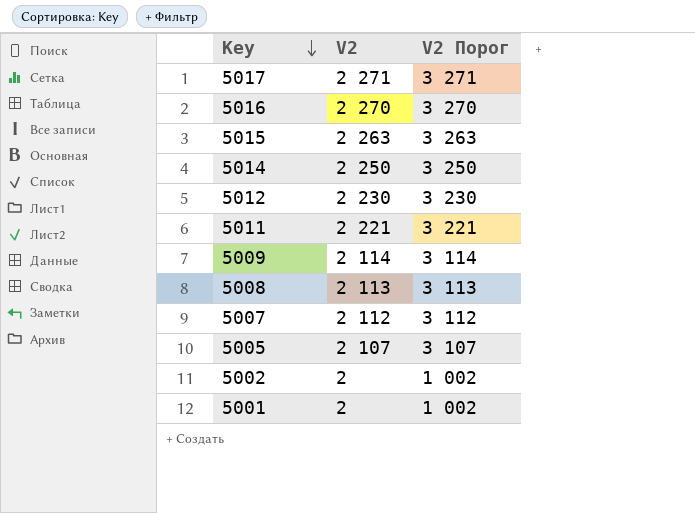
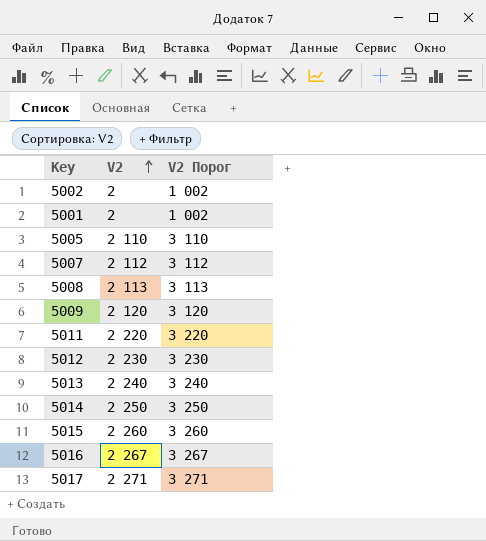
row order: Key descending -> V2 ascending
5005 | V2: 2 107 -> 2 110
5005 | V2 Порог: 3 107 -> 3 110
5009 | V2: 2 114 -> 2 120
5009 | V2 Порог: 3 114 -> 3 120
5011 | V2: 2 221 -> 2 220
5011 | V2 Порог: 3 221 -> 3 220
row 5013: none -> 2 240 | 3 240
5015 | V2: 2 263 -> 2 260
5015 | V2 Порог: 3 263 -> 3 260
5016 | V2: 2 270 -> 2 267
5016 | V2 Порог: 3 270 -> 3 267

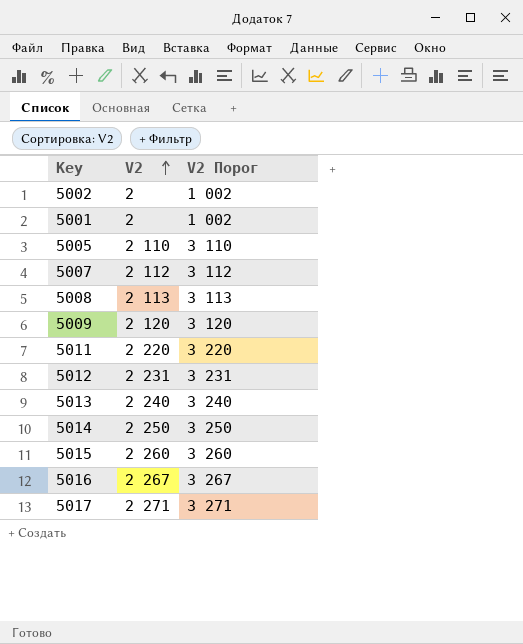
5012 | V2: 2 230 -> 2 231
5012 | V2 Порог: 3 230 -> 3 231

